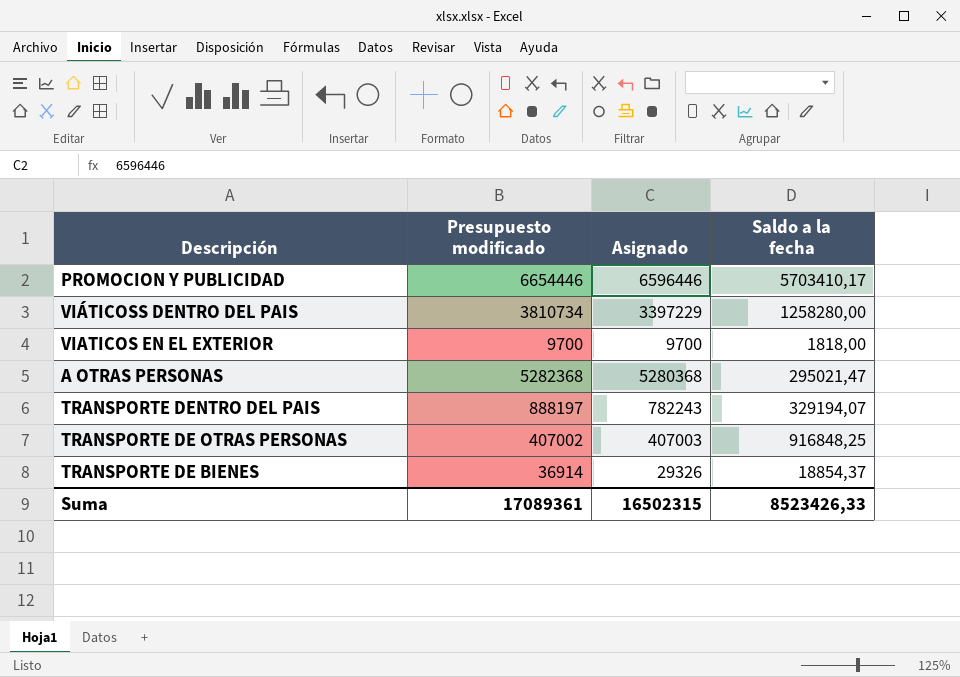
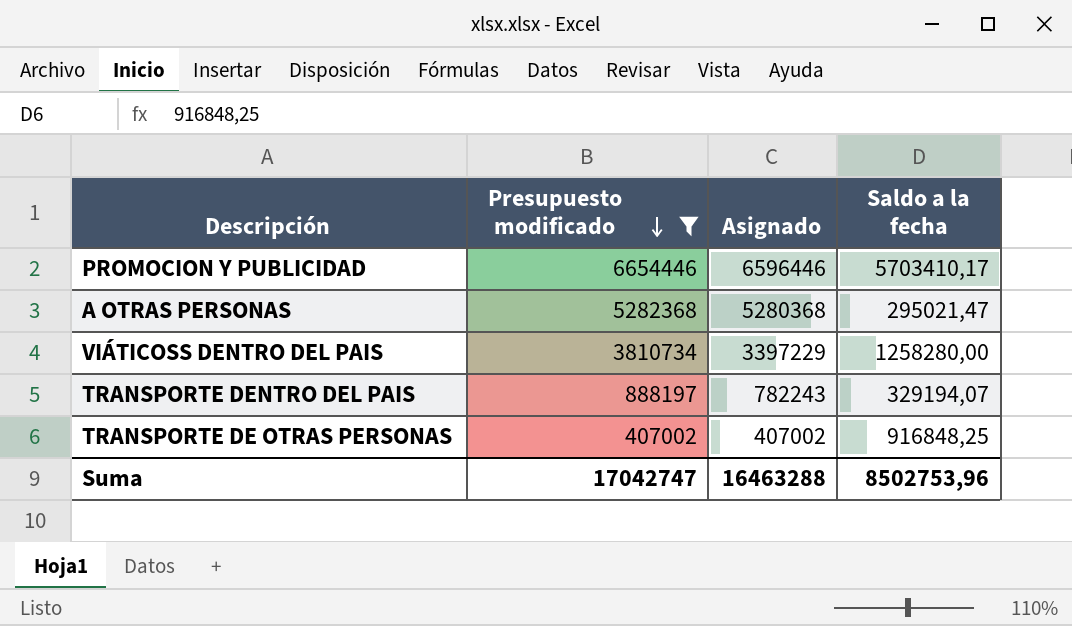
filter: none -> Presupuesto modificado >= 407002
row order: none -> Presupuesto modificado descending
TRANSPORTE DE OTRAS PERSONAS | Asignado: 407003 -> 407002
Suma | Presupuesto modificado: 17089361 -> 17042747
Suma | Asignado: 16502315 -> 16463288
Suma | Saldo a la fecha: 8523426,33 -> 8502753,96

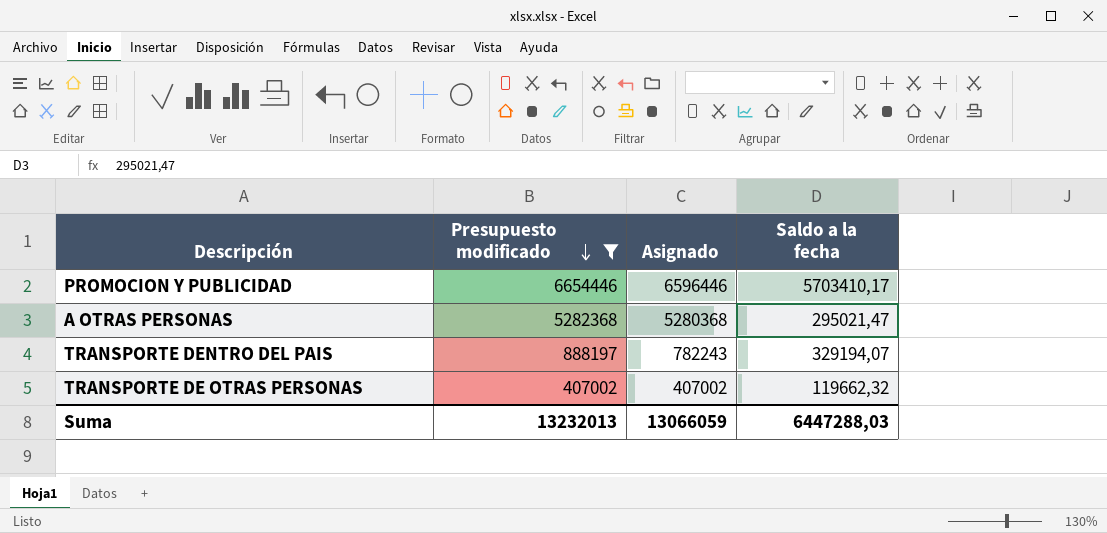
row VIÁTICOSS DENTRO DEL PAIS: 3810734 | 3397229 | 1258280,00 -> none
TRANSPORTE DE OTRAS PERSONAS | Saldo a la fecha: 916848,25 -> 119662,32
Suma | Presupuesto modificado: 17042747 -> 13232013
Suma | Asignado: 16463288 -> 13066059
Suma | Saldo a la fecha: 8502753,96 -> 6447288,03

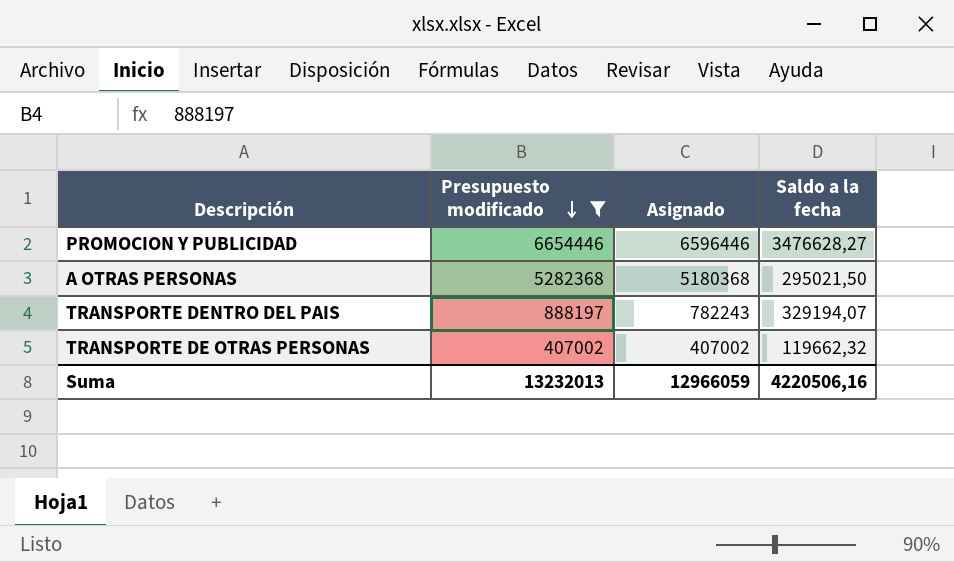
PROMOCION Y PUBLICIDAD | Saldo a la fecha: 5703410,17 -> 3476628,27
A OTRAS PERSONAS | Asignado: 5280368 -> 5180368
A OTRAS PERSONAS | Saldo a la fecha: 295021,47 -> 295021,50
Suma | Asignado: 13066059 -> 12966059
Suma | Saldo a la fecha: 6447288,03 -> 4220506,16

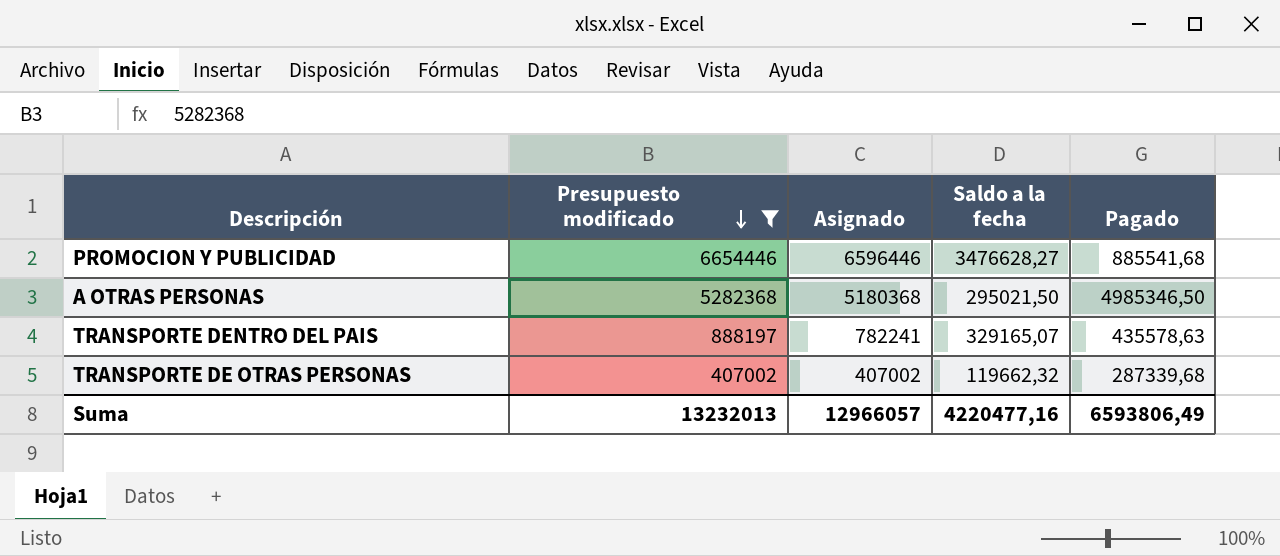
column Pagado | position: none -> 5
TRANSPORTE DENTRO DEL PAIS | Asignado: 782243 -> 782241
TRANSPORTE DENTRO DEL PAIS | Saldo a la fecha: 329194,07 -> 329165,07
Suma | Asignado: 12966059 -> 12966057
Suma | Saldo a la fecha: 4220506,16 -> 4220477,16

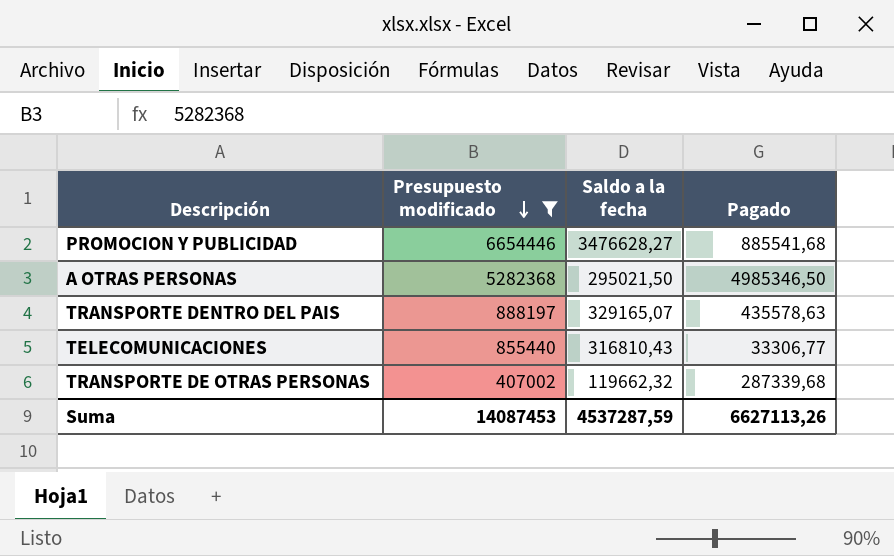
column Asignado | position: 3 -> none
row TELECOMUNICACIONES: none -> 855440 | 316810,43 | 33306,77
Suma | Presupuesto modificado: 13232013 -> 14087453
Suma | Saldo a la fecha: 4220477,16 -> 4537287,59
Suma | Pagado: 6593806,49 -> 6627113,26

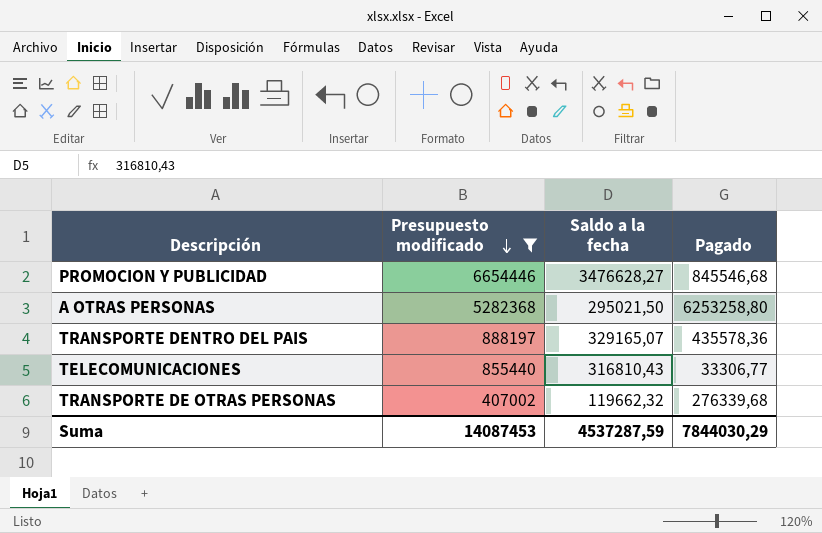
PROMOCION Y PUBLICIDAD | Pagado: 885541,68 -> 845546,68
A OTRAS PERSONAS | Pagado: 4985346,50 -> 6253258,80
TRANSPORTE DENTRO DEL PAIS | Pagado: 435578,63 -> 435578,36
TRANSPORTE DE OTRAS PERSONAS | Pagado: 287339,68 -> 276339,68
Suma | Pagado: 6627113,26 -> 7844030,29

